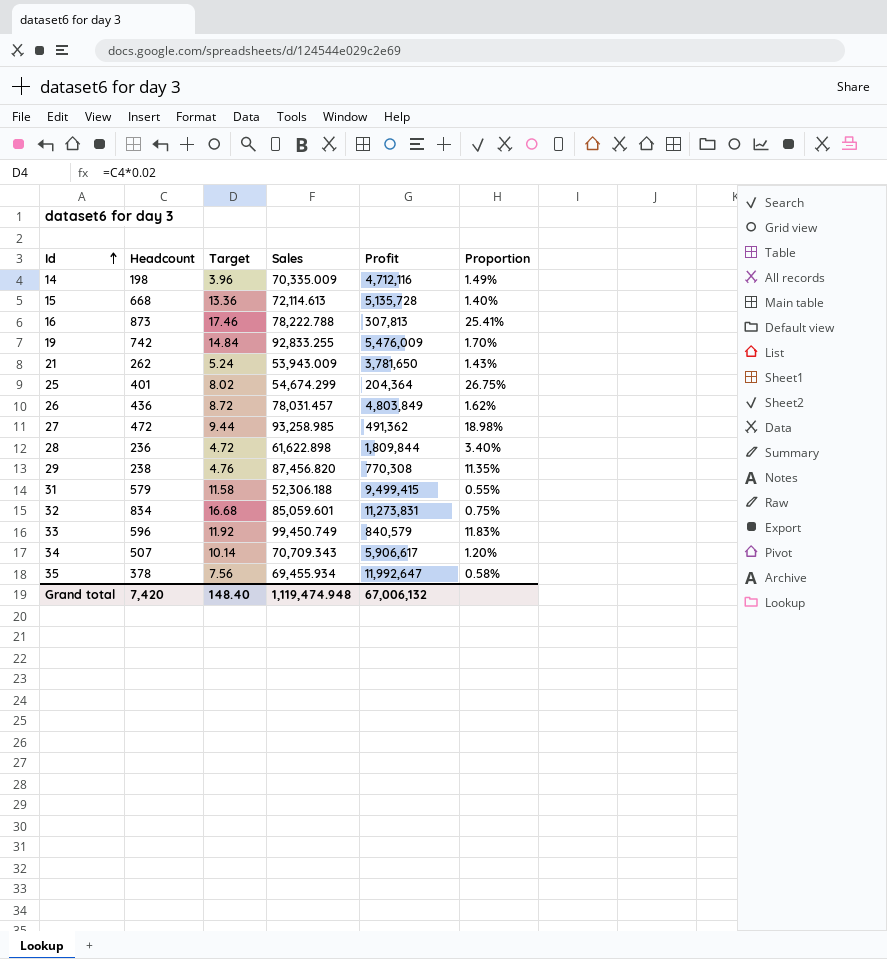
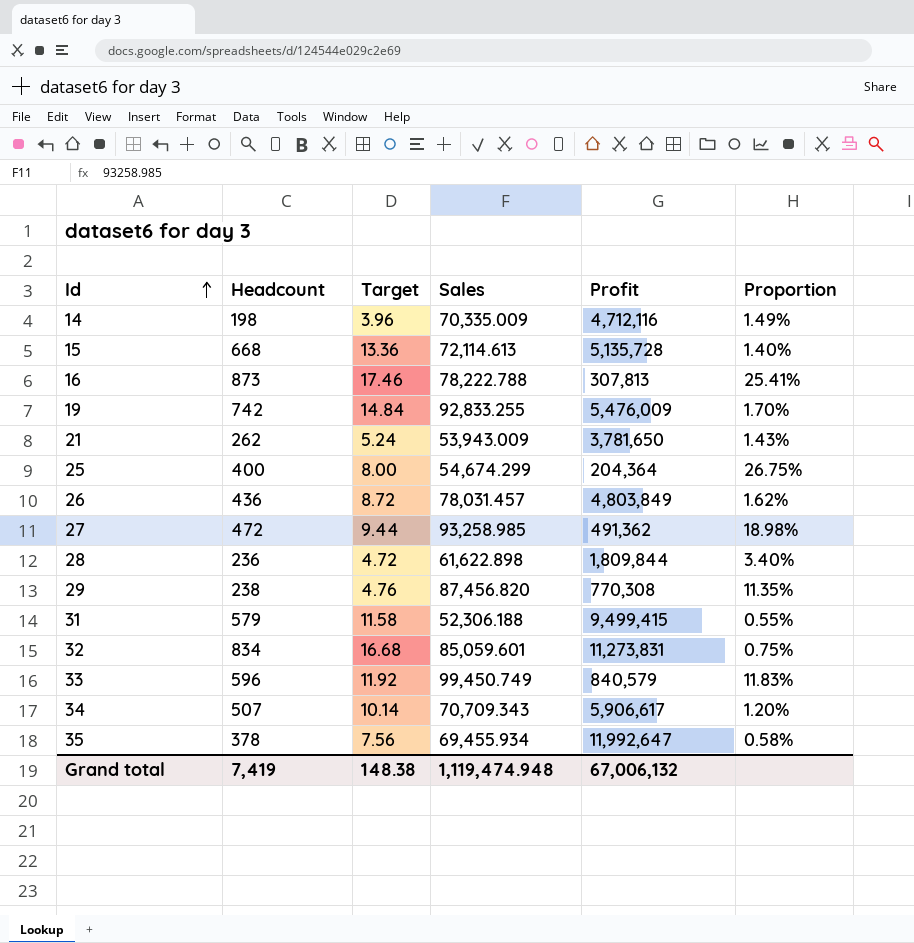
25 | Headcount: 401 -> 400
25 | Target: 8.02 -> 8.00
Grand total | Headcount: 7,420 -> 7,419
Grand total | Target: 148.40 -> 148.38

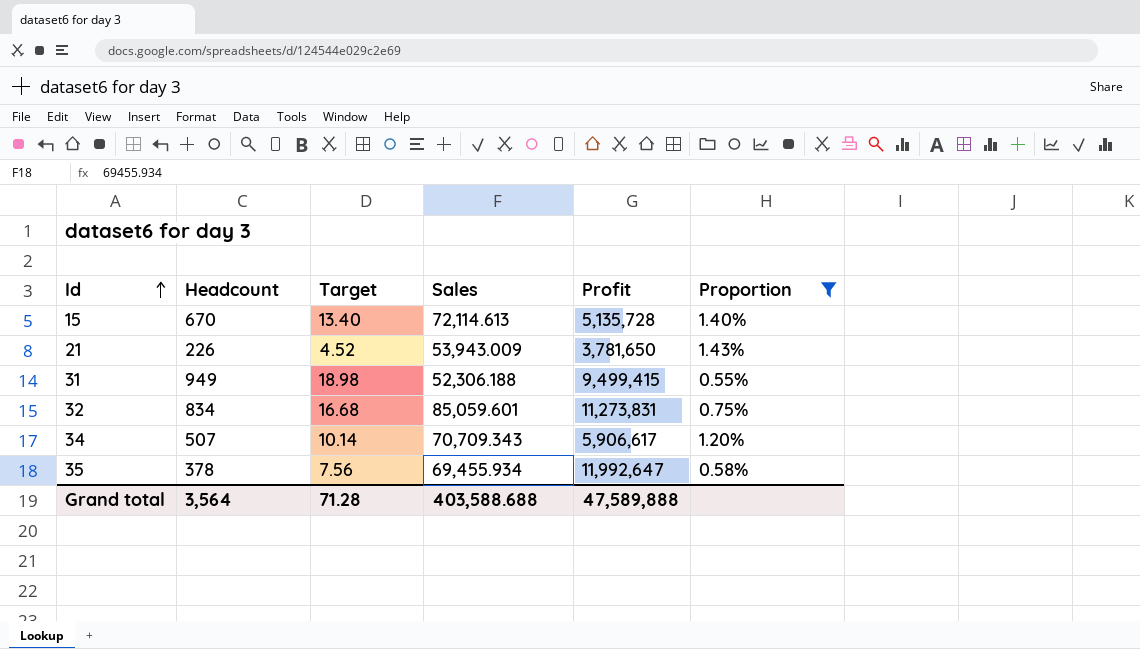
filter: none -> Proportion <= 1.43%
15 | Headcount: 668 -> 670
15 | Target: 13.36 -> 13.40
21 | Headcount: 262 -> 226
21 | Target: 5.24 -> 4.52
31 | Headcount: 579 -> 949
31 | Target: 11.58 -> 18.98
Grand total | Headcount: 7,419 -> 3,564
Grand total | Target: 148.38 -> 71.28
Grand total | Sales: 1,119,474.948 -> 403,588.688
Grand total | Profit: 67,006,132 -> 47,589,888

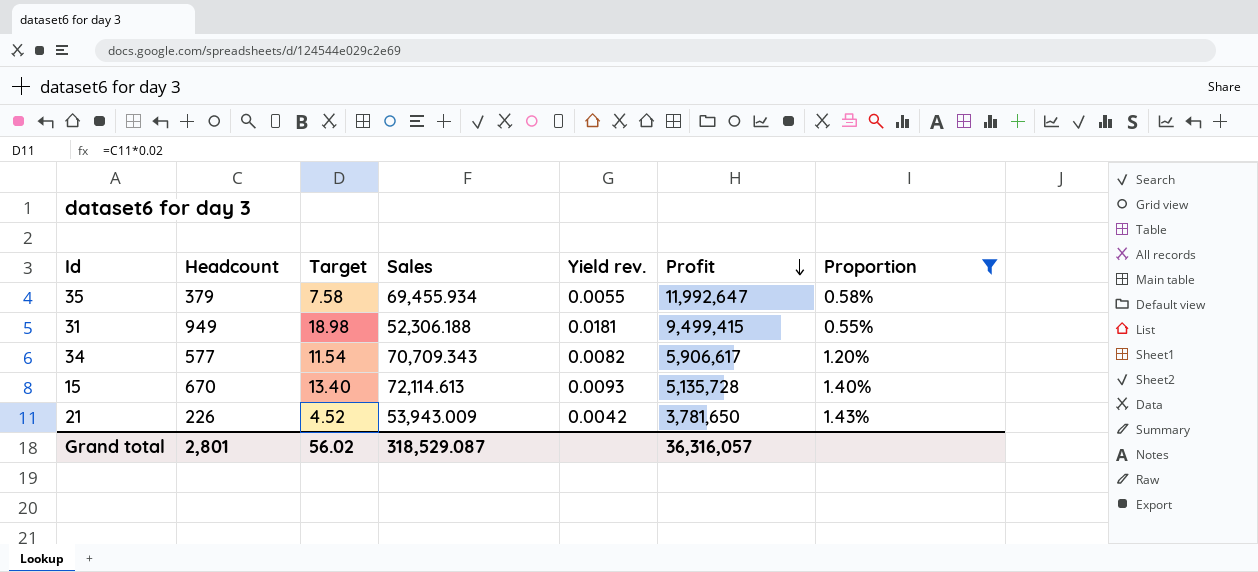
row order: Id ascending -> Profit descending
column Yield rev. | formula: none -> [Headcount] / [Sales]
row 32: 834 | 16.68 | 85,059.601 | 11,273,831 | 0.75% -> none
35 | Headcount: 378 -> 379
35 | Target: 7.56 -> 7.58
34 | Headcount: 507 -> 577
34 | Target: 10.14 -> 11.54
Grand total | Headcount: 3,564 -> 2,801
Grand total | Target: 71.28 -> 56.02
Grand total | Sales: 403,588.688 -> 318,529.087
Grand total | Profit: 47,589,888 -> 36,316,057

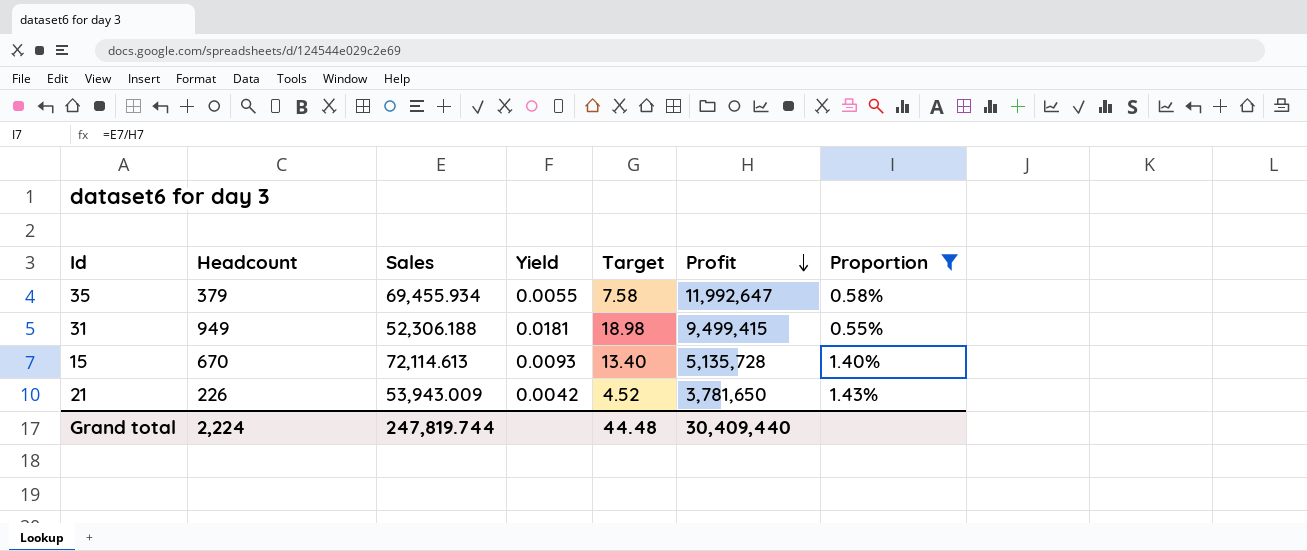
column name: Yield rev. -> Yield
column Target | position: 3 -> 5
row 34: 577 | 11.54 | 70,709.343 | 0.0082 | 5,906,617 | 1.20% -> none
Grand total | Headcount: 2,801 -> 2,224
Grand total | Sales: 318,529.087 -> 247,819.744
Grand total | Target: 56.02 -> 44.48
Grand total | Profit: 36,316,057 -> 30,409,440

